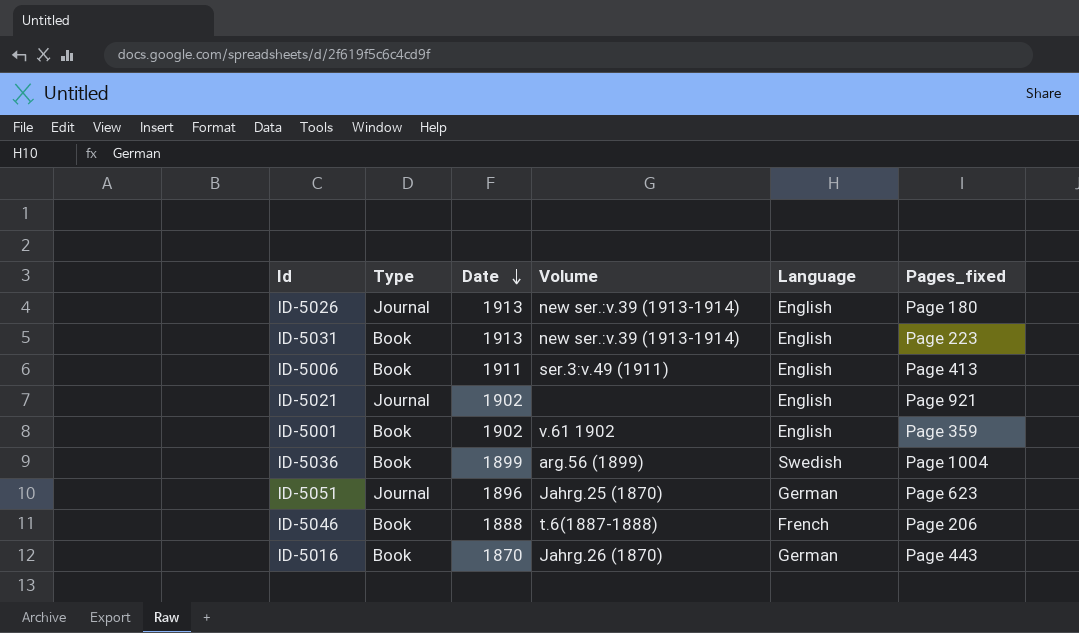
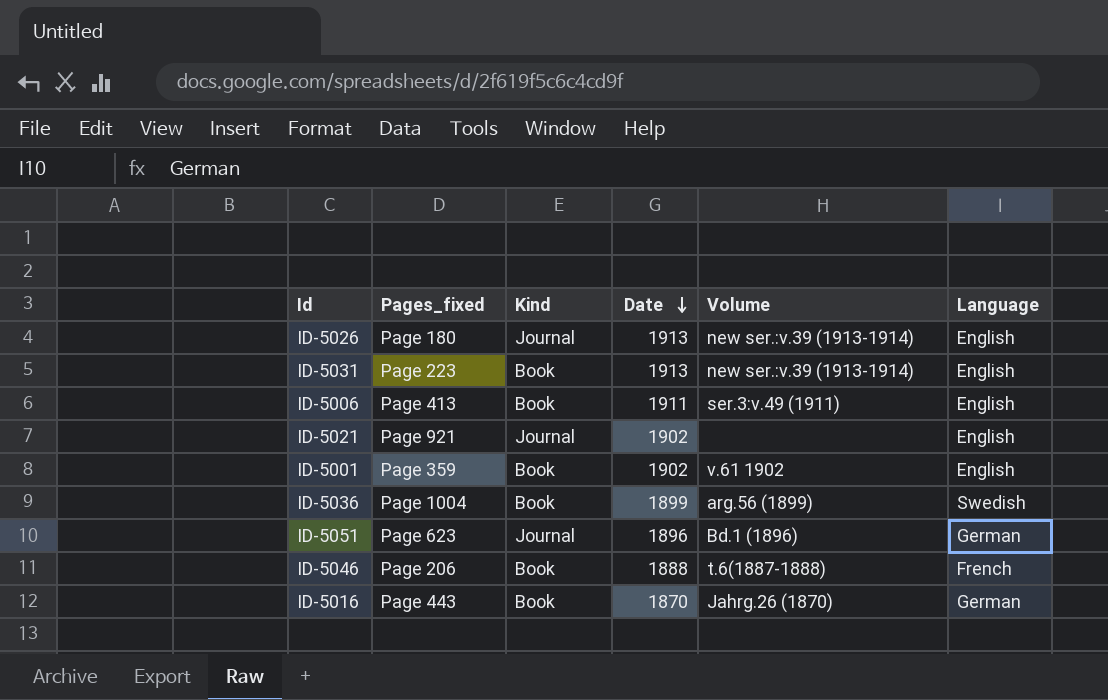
column Pages_fixed | position: 6 -> 2
column name: Type -> Kind
ID-5051 | Volume: Jahrg.25 (1870) -> Bd.1 (1896)

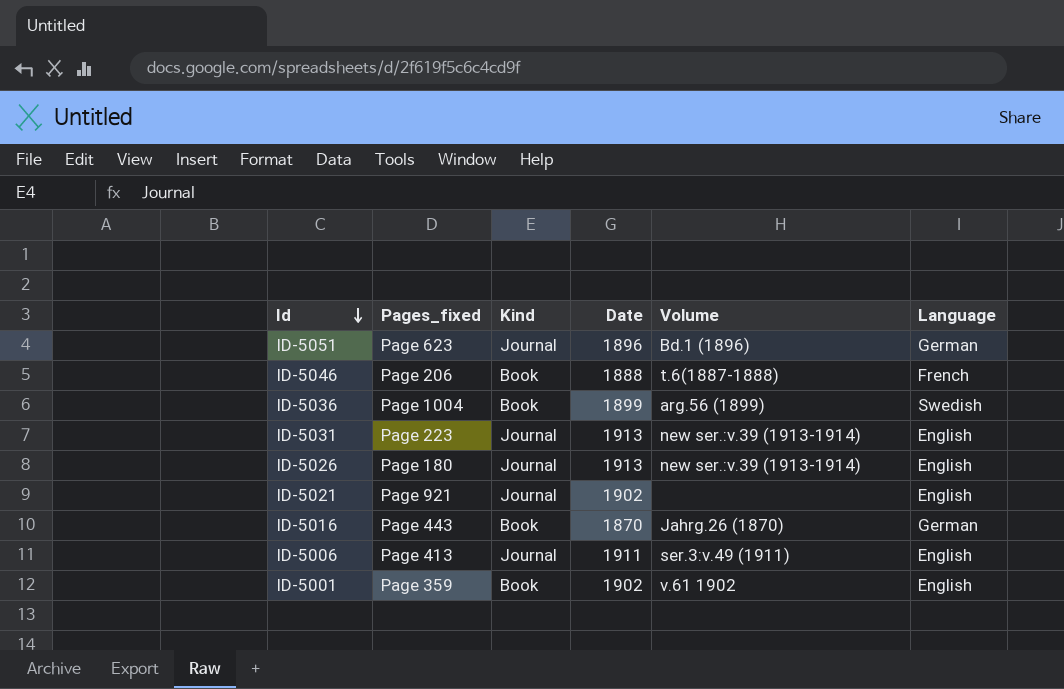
row order: Date descending -> Id descending
ID-5031 | Kind: Book -> Journal
ID-5006 | Kind: Book -> Journal

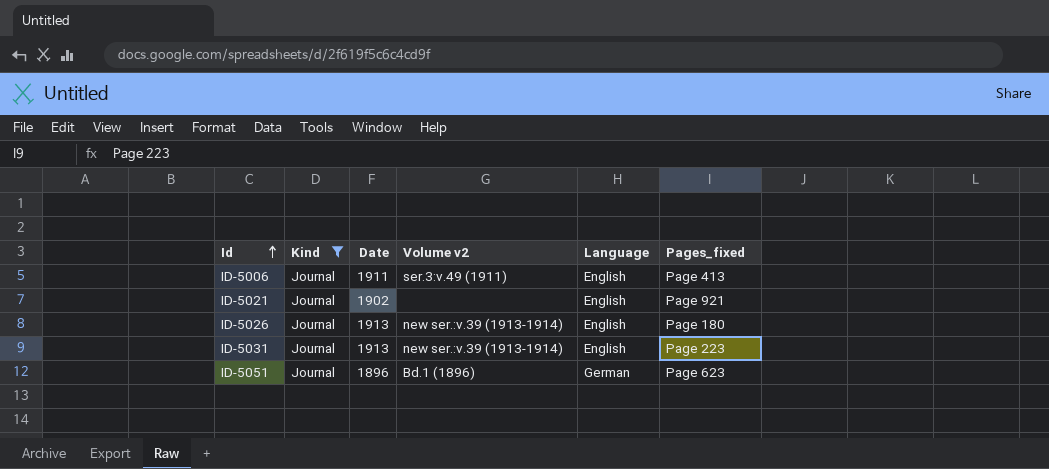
filter: none -> Kind = Journal
row order: Id descending -> Id ascending
column name: Volume -> Volume v2
column Pages_fixed | position: 2 -> 6

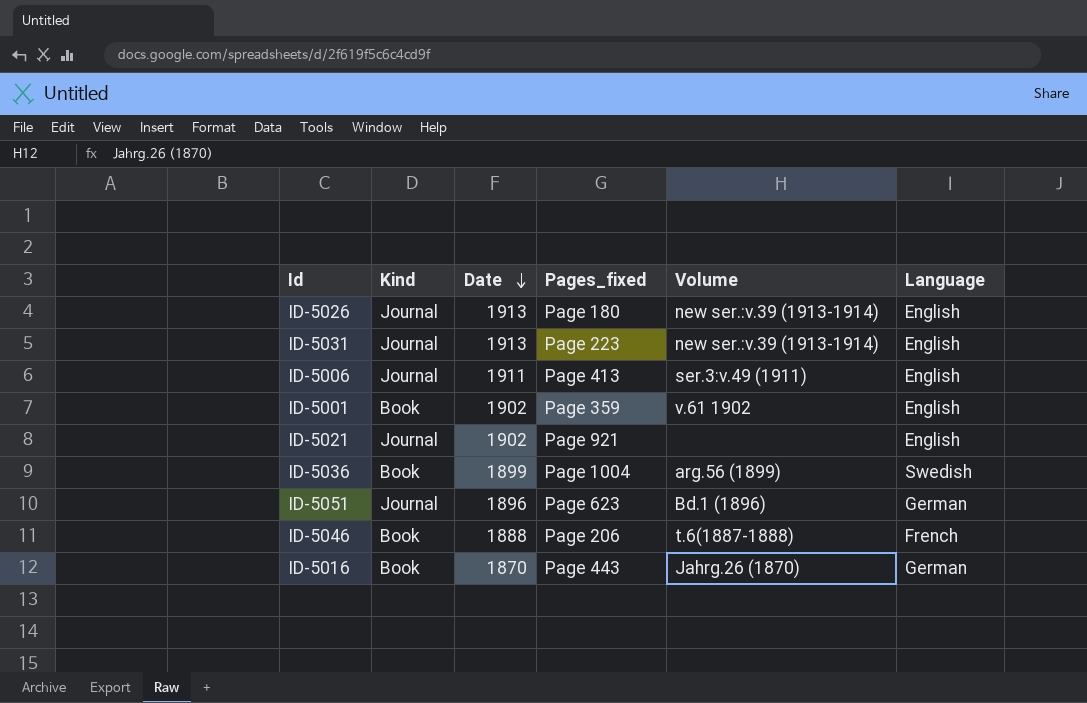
filter: Kind = Journal -> none
row order: Id ascending -> Date descending
column Pages_fixed | position: 6 -> 4
column name: Volume v2 -> Volume

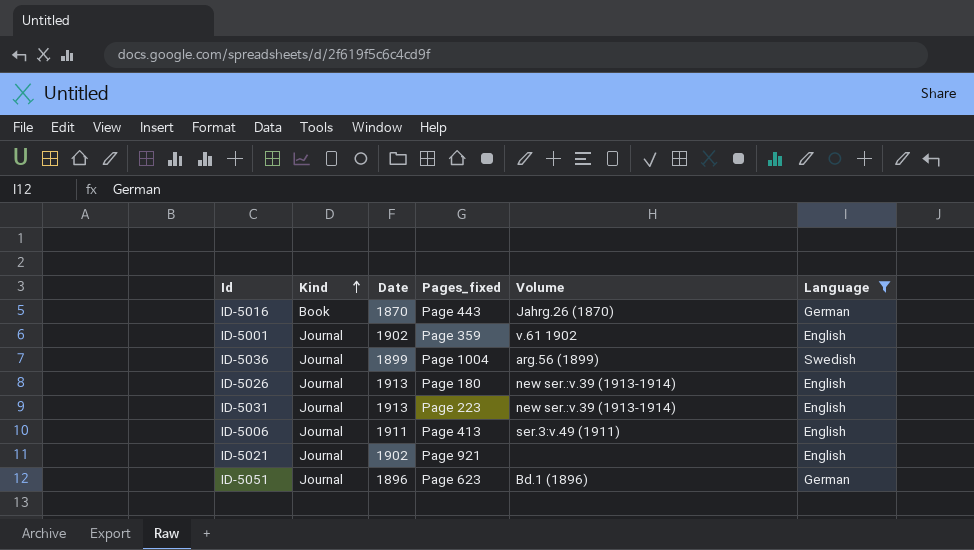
filter: none -> Language != French
row order: Date descending -> Kind ascending
ID-5001 | Kind: Book -> Journal
ID-5036 | Kind: Book -> Journal

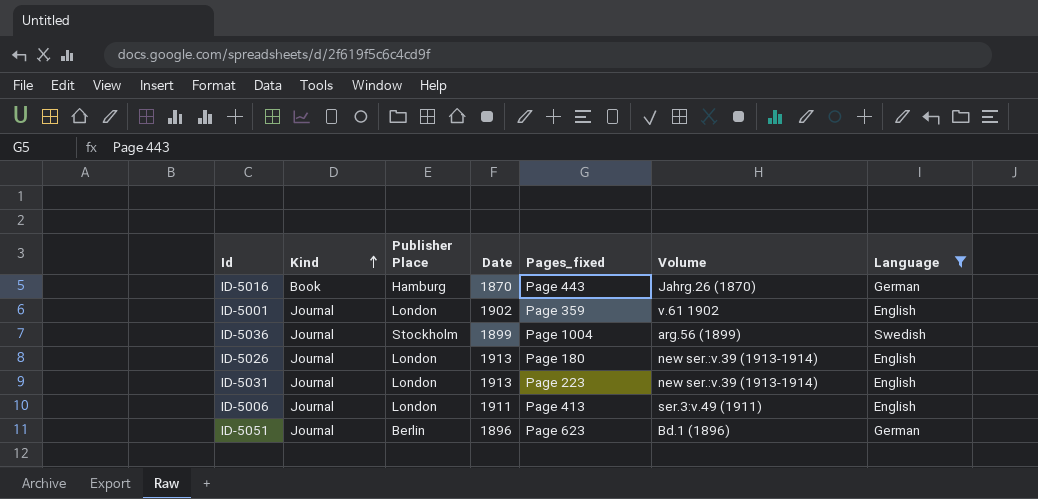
column Publisher Place | position: none -> 3
row ID-5021: Journal | 1902 | Page 921 | none | English -> none

